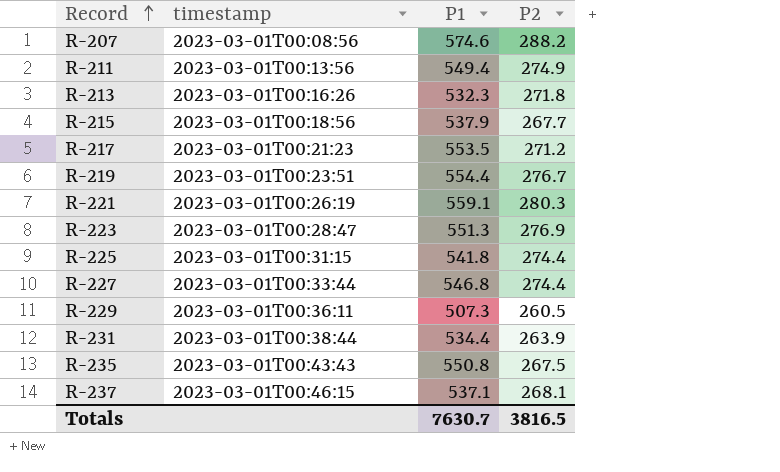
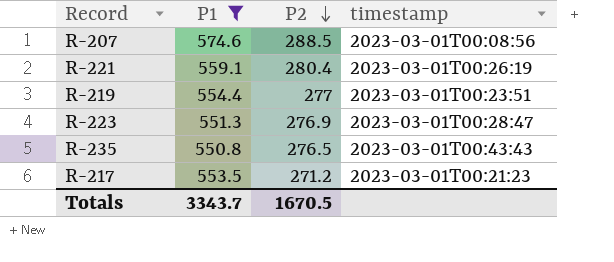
filter: none -> P1 >= 550.8
row order: Record ascending -> P2 descending
column timestamp | position: 2 -> 4
R-207 | P2: 288.2 -> 288.5
R-221 | P2: 280.3 -> 280.4
R-219 | P2: 276.7 -> 277
R-235 | P2: 267.5 -> 276.5
Totals | P1: 7630.7 -> 3343.7
Totals | P2: 3816.5 -> 1670.5

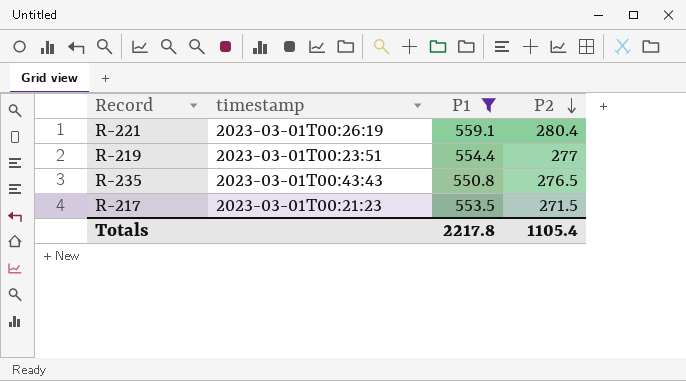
column timestamp | position: 4 -> 2
row R-207: 574.6 | 288.5 | 2023-03-01T00:08:56 -> none
row R-223: 551.3 | 276.9 | 2023-03-01T00:28:47 -> none
R-217 | P2: 271.2 -> 271.5
Totals | P1: 3343.7 -> 2217.8
Totals | P2: 1670.5 -> 1105.4

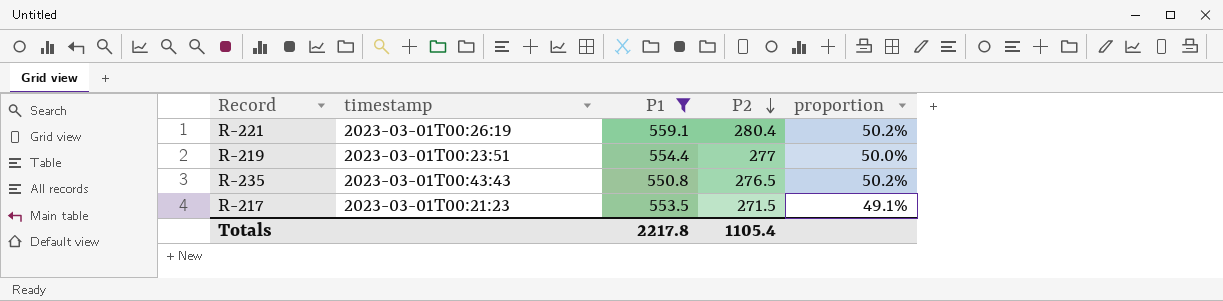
column proportion | formula: none -> [P2] / [P1]

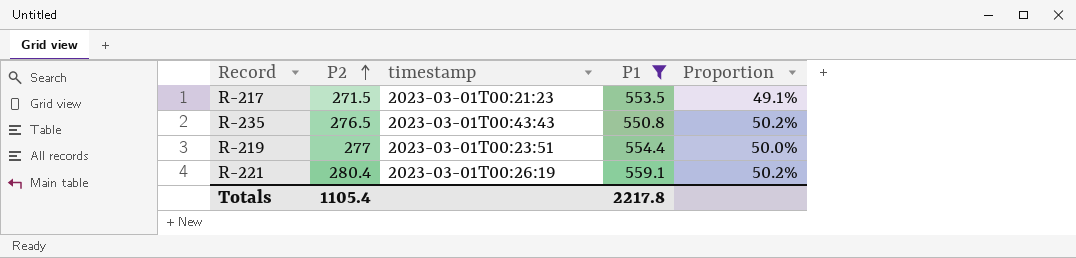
row order: P2 descending -> P2 ascending
column P2 | position: 4 -> 2
column name: proportion -> Proportion

